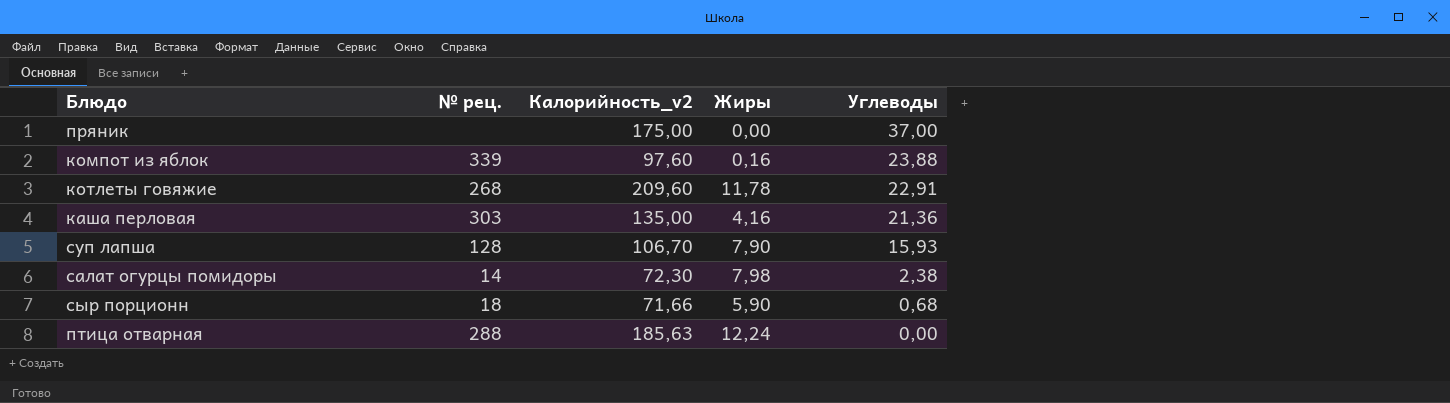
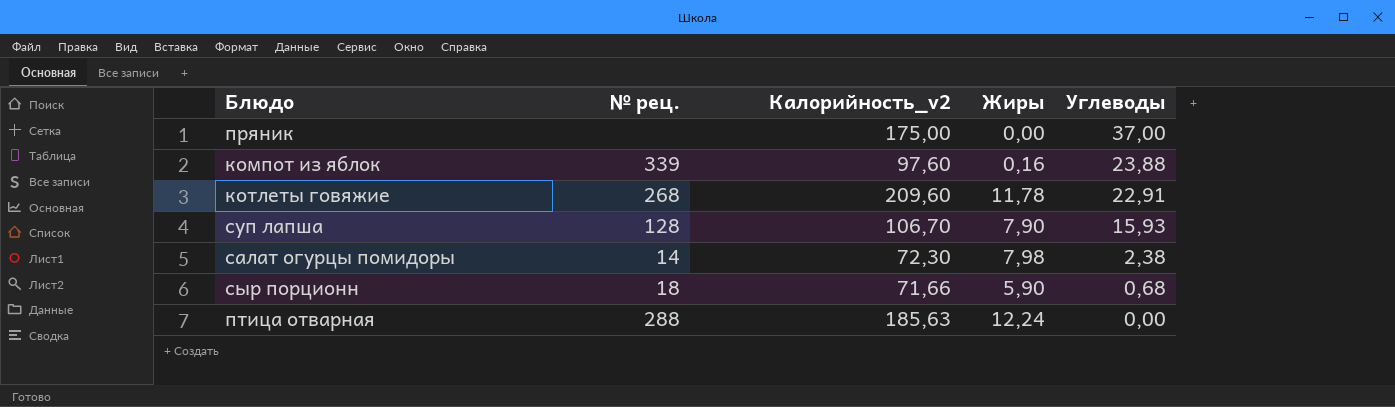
row каша перловая: 303 | 135,00 | 4,16 | 21,36 -> none

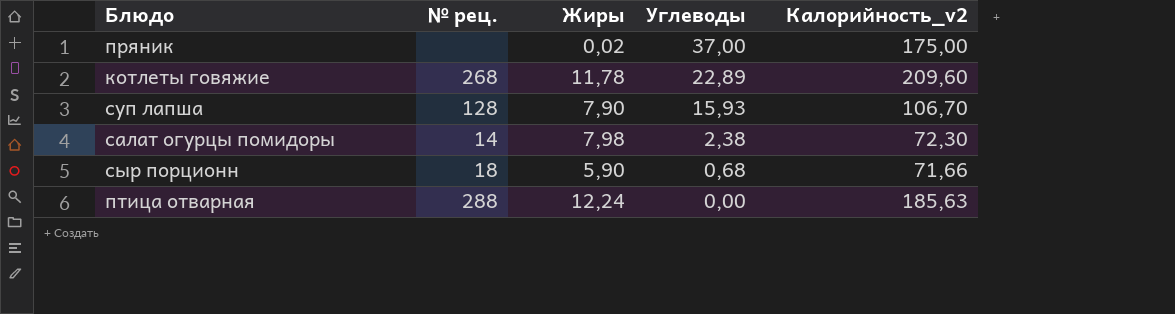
column Калорийность_v2 | position: 3 -> 5
row компот из яблок: 339 | 97,60 | 0,16 | 23,88 -> none
пряник | Жиры: 0,00 -> 0,02
котлеты говяжие | Углеводы: 22,91 -> 22,89

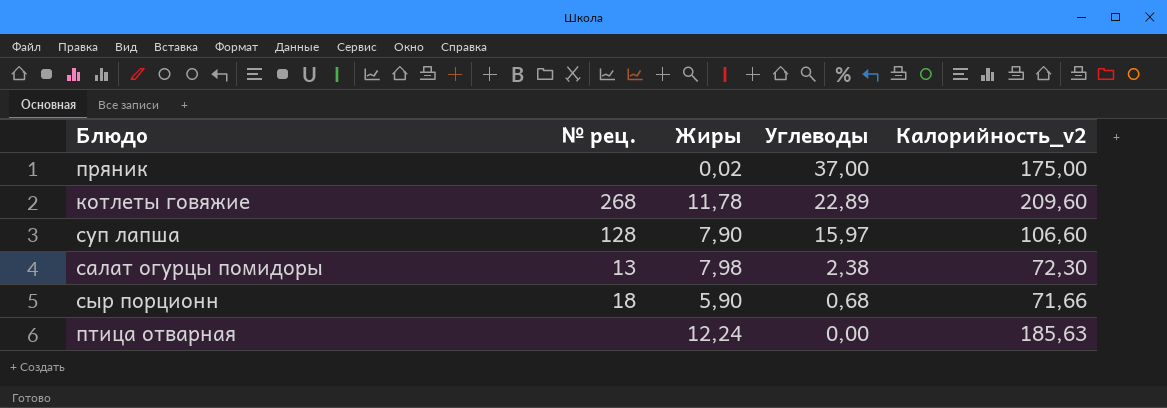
суп лапша | Углеводы: 15,93 -> 15,97
суп лапша | Калорийность_v2: 106,70 -> 106,60
салат огурцы помидоры | № рец.: 14 -> 13
птица отварная | № рец.: 288 -> none

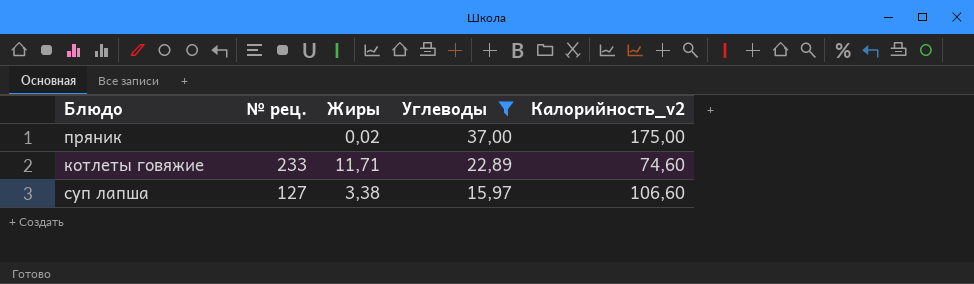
filter: none -> Углеводы >= 15,97
котлеты говяжие | № рец.: 268 -> 233
котлеты говяжие | Жиры: 11,78 -> 11,71
котлеты говяжие | Калорийность_v2: 209,60 -> 74,60
суп лапша | № рец.: 128 -> 127
суп лапша | Жиры: 7,90 -> 3,38

